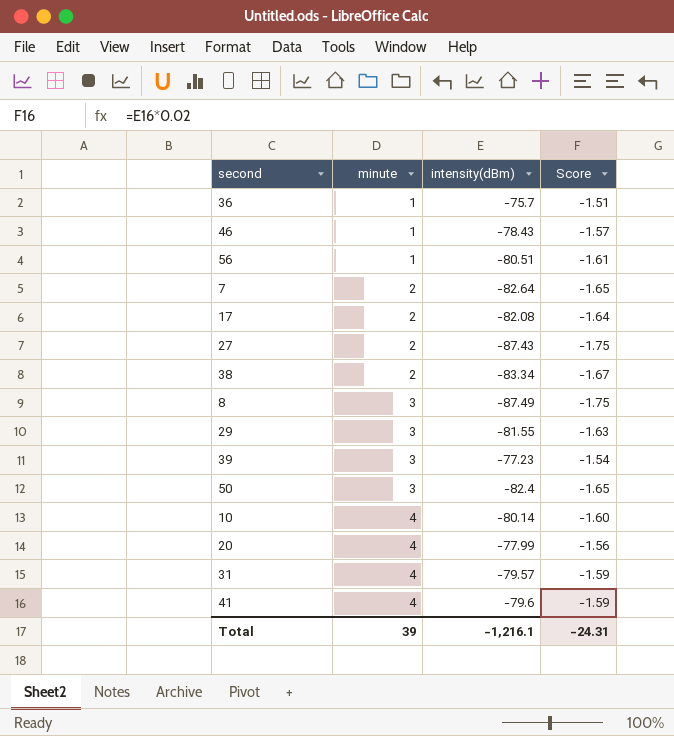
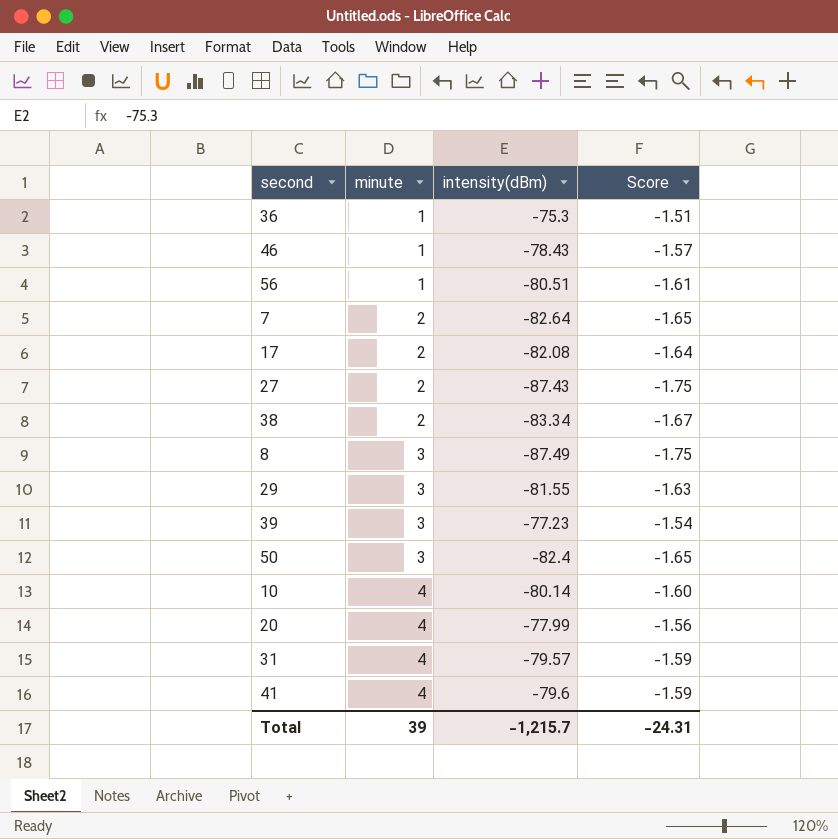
36 | intensity(dBm): -75.7 -> -75.3
Total | intensity(dBm): -1,216.1 -> -1,215.7

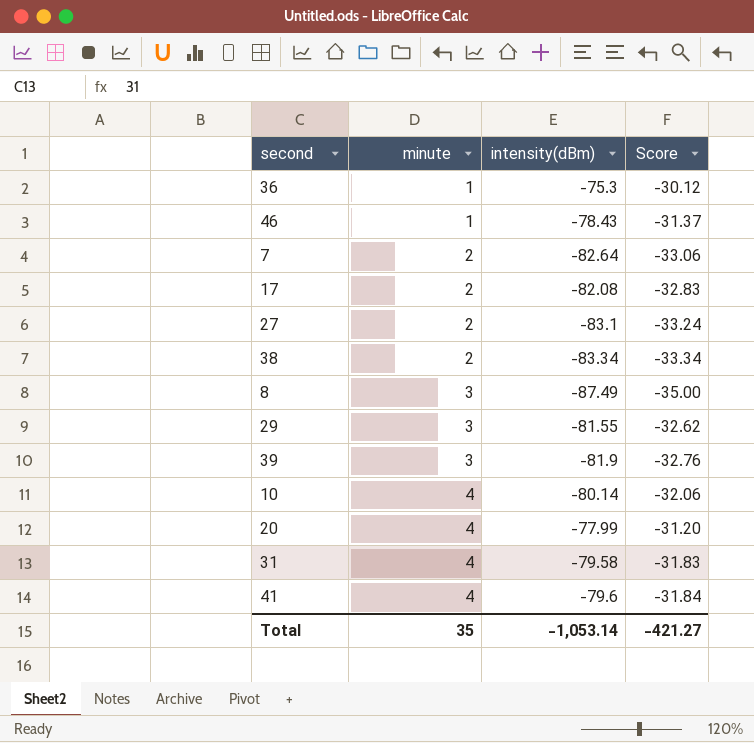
column Score | formula: [intensity(dBm)] * 0.02 -> [intensity(dBm)] * 0.4
row 56: 1 | -80.51 | -1.61 -> none
row 50: 3 | -82.4 | -1.65 -> none
27 | intensity(dBm): -87.43 -> -83.1
39 | intensity(dBm): -77.23 -> -81.9
31 | intensity(dBm): -79.57 -> -79.58
Total | minute: 39 -> 35
Total | intensity(dBm): -1,215.7 -> -1,053.14
Total | Score: -24.31 -> -421.27

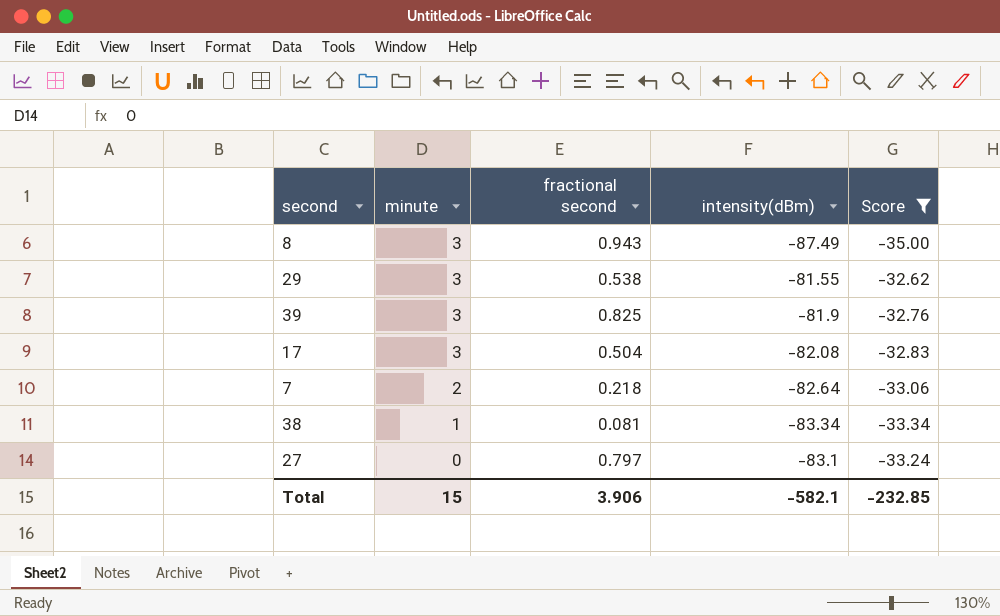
filter: none -> Score <= -32.62
row order: minute ascending -> minute descending
column fractional second | position: none -> 3
17 | minute: 2 -> 3
38 | minute: 2 -> 1
27 | minute: 2 -> 0
Total | minute: 35 -> 15
Total | intensity(dBm): -1,053.14 -> -582.1
Total | Score: -421.27 -> -232.85

